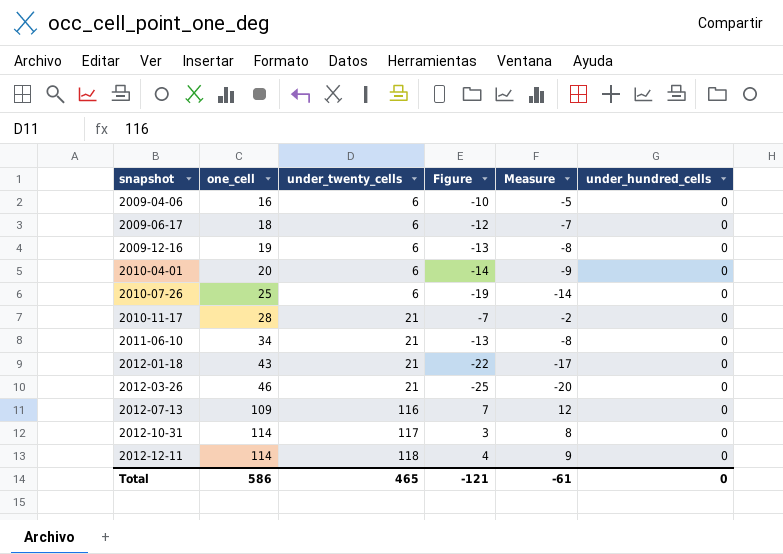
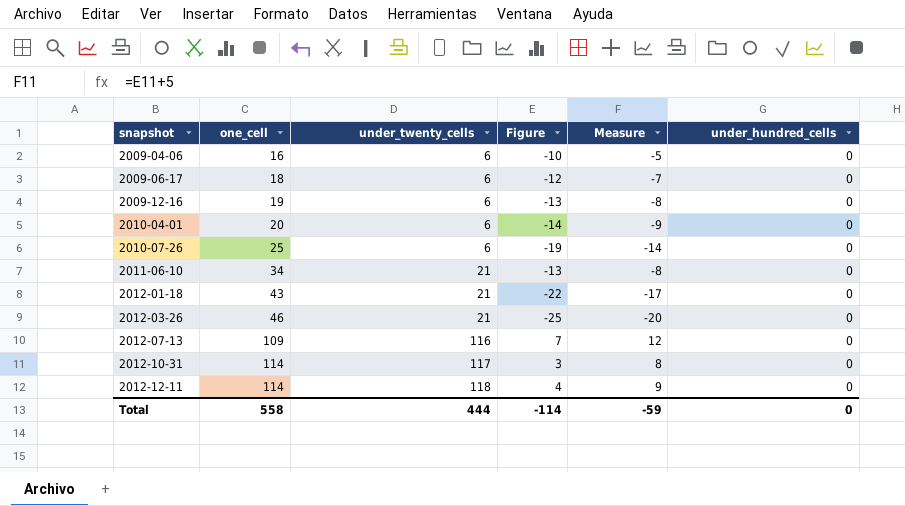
row 2010-11-17: 28 | 21 | -7 | -2 | 0 -> none
Total | one_cell: 586 -> 558
Total | under_twenty_cells: 465 -> 444
Total | Figure: -121 -> -114
Total | Measure: -61 -> -59

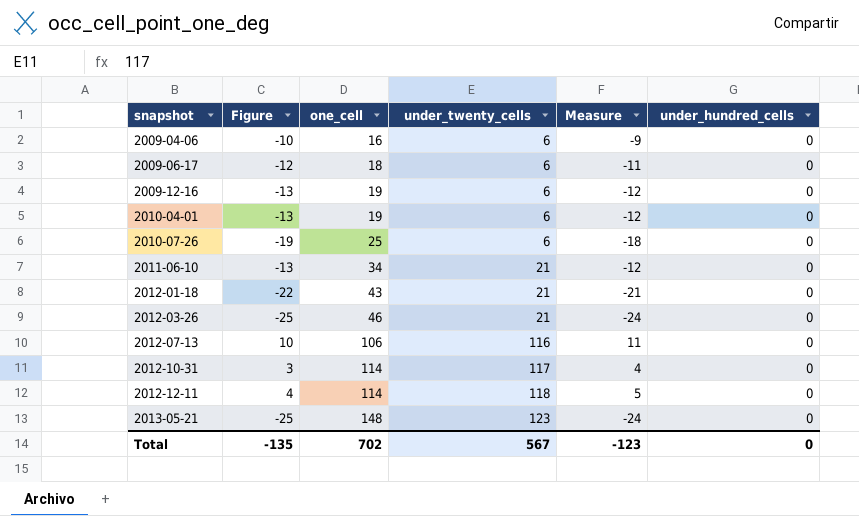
column Figure | position: 4 -> 2
column Measure | formula: [Figure] + 5 -> [Figure] + 1
2010-04-01 | Figure: -14 -> -13
2010-04-01 | one_cell: 20 -> 19
2012-07-13 | Figure: 7 -> 10
2012-07-13 | one_cell: 109 -> 106
row 2013-05-21: none -> -25 | 148 | 123 | -24 | 0
Total | Figure: -114 -> -135
Total | one_cell: 558 -> 702
Total | under_twenty_cells: 444 -> 567
Total | Measure: -59 -> -123

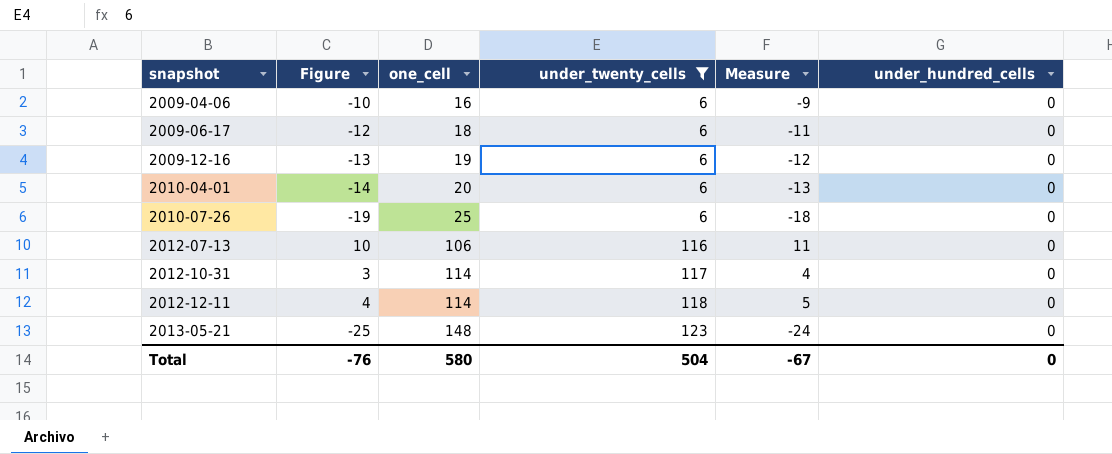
filter: none -> under_twenty_cells != 21
2010-04-01 | Figure: -13 -> -14
2010-04-01 | one_cell: 19 -> 20
2010-04-01 | Measure: -12 -> -13
Total | Figure: -135 -> -76
Total | one_cell: 702 -> 580
Total | under_twenty_cells: 567 -> 504
Total | Measure: -123 -> -67

